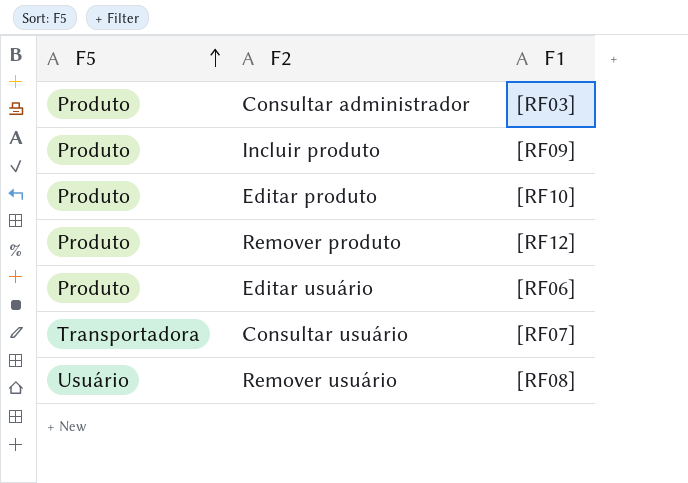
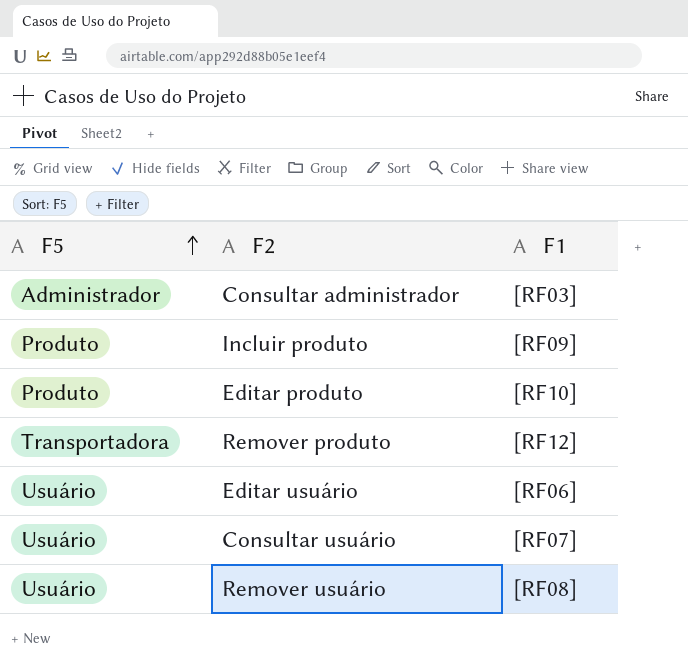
Consultar administrador | F5: Produto -> Administrador
Remover produto | F5: Produto -> Transportadora
Editar usuário | F5: Produto -> Usuário
Consultar usuário | F5: Transportadora -> Usuário

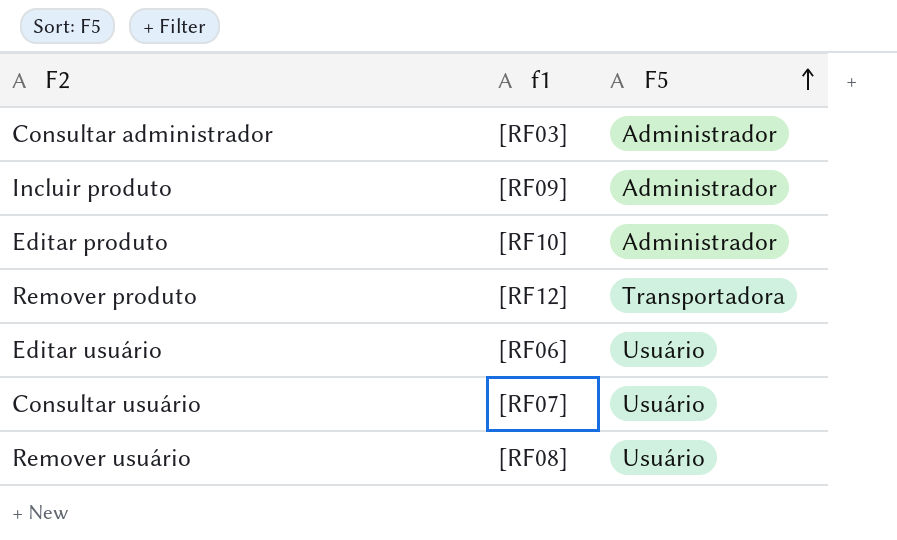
column name: F1 -> f1
column F5 | position: 1 -> 3
Incluir produto | F5: Produto -> Administrador
Editar produto | F5: Produto -> Administrador

